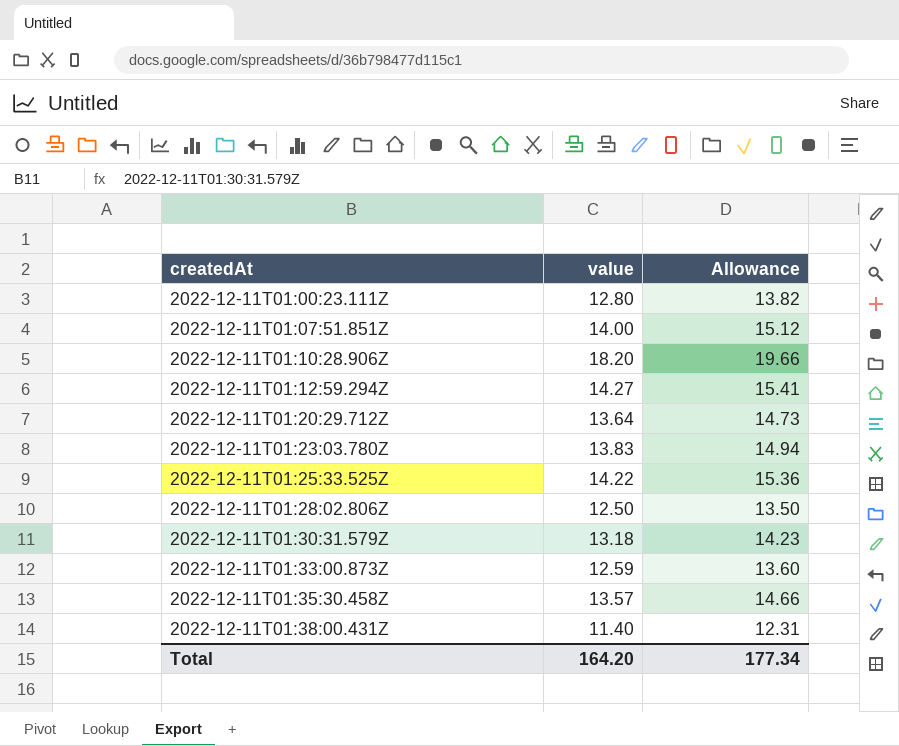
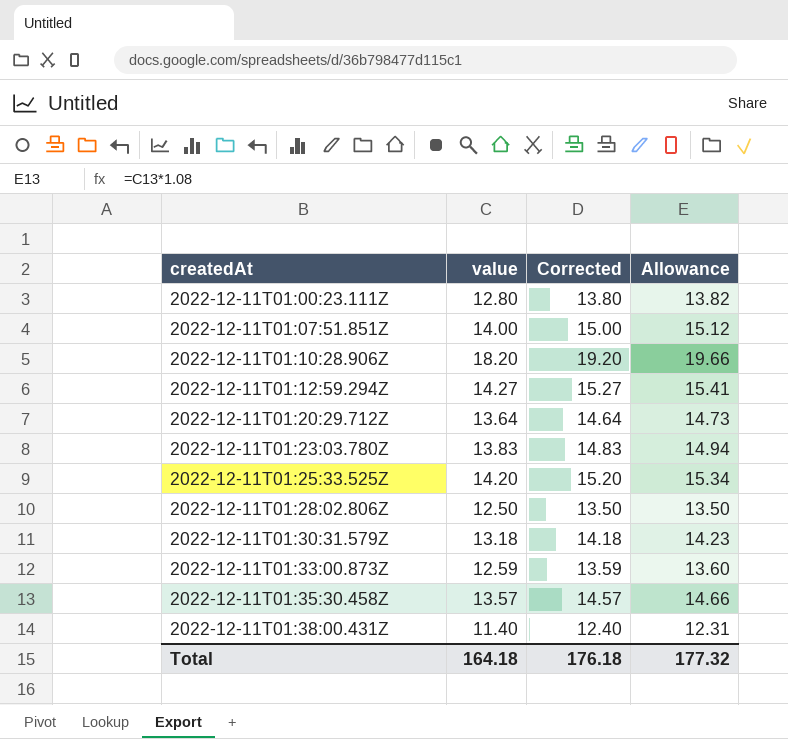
column Corrected | formula: none -> [value] + 1
2022-12-11T01:25:33.525Z | value: 14.22 -> 14.20
2022-12-11T01:25:33.525Z | Allowance: 15.36 -> 15.34
Total | value: 164.20 -> 164.18
Total | Allowance: 177.34 -> 177.32

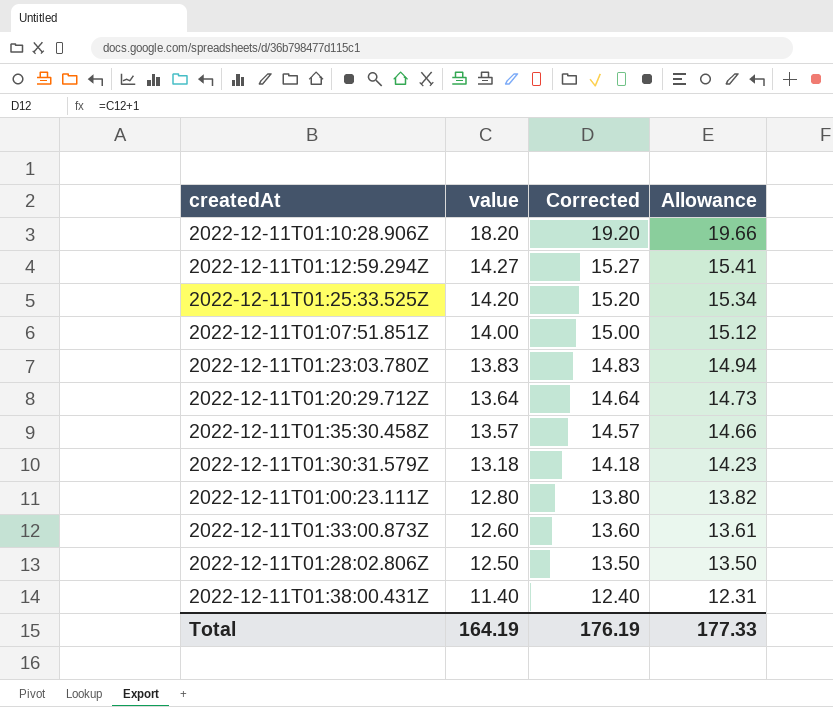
row order: createdAt ascending -> value descending
2022-12-11T01:33:00.873Z | value: 12.59 -> 12.60
2022-12-11T01:33:00.873Z | Corrected: 13.59 -> 13.60
2022-12-11T01:33:00.873Z | Allowance: 13.60 -> 13.61
Total | value: 164.18 -> 164.19
Total | Corrected: 176.18 -> 176.19
Total | Allowance: 177.32 -> 177.33

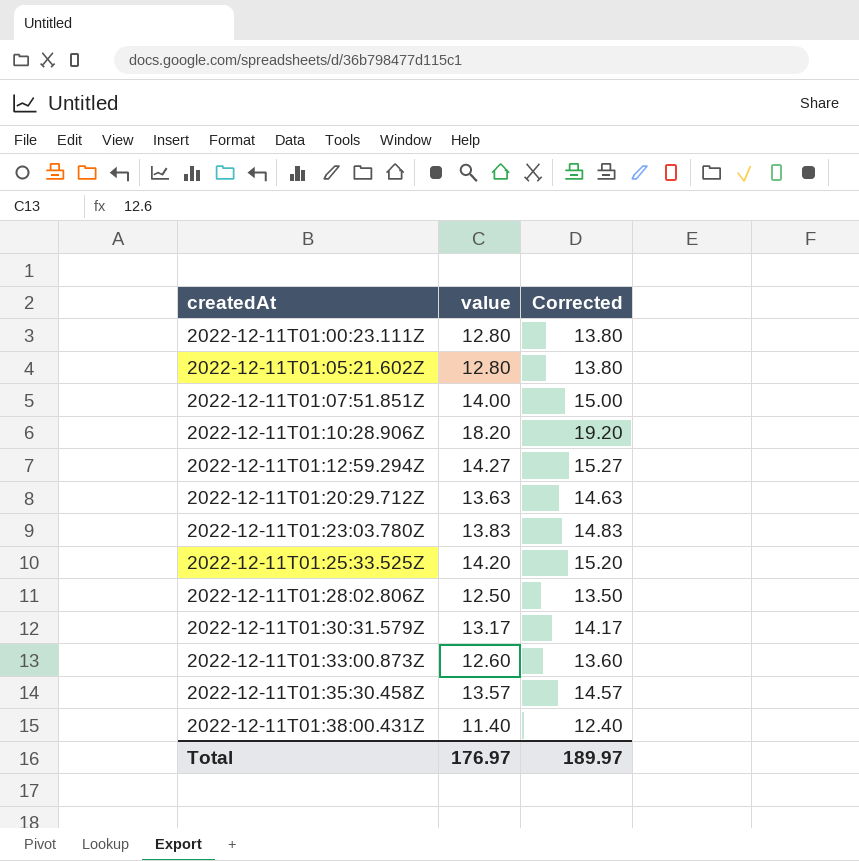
row order: value descending -> createdAt ascending
column Allowance | formula: [value] * 1.08 -> none
row 2022-12-11T01:05:21.602Z: none -> 12.80 | 13.80
2022-12-11T01:20:29.712Z | value: 13.64 -> 13.63
2022-12-11T01:20:29.712Z | Corrected: 14.64 -> 14.63
2022-12-11T01:30:31.579Z | value: 13.18 -> 13.17
2022-12-11T01:30:31.579Z | Corrected: 14.18 -> 14.17
Total | value: 164.19 -> 176.97
Total | Corrected: 176.19 -> 189.97

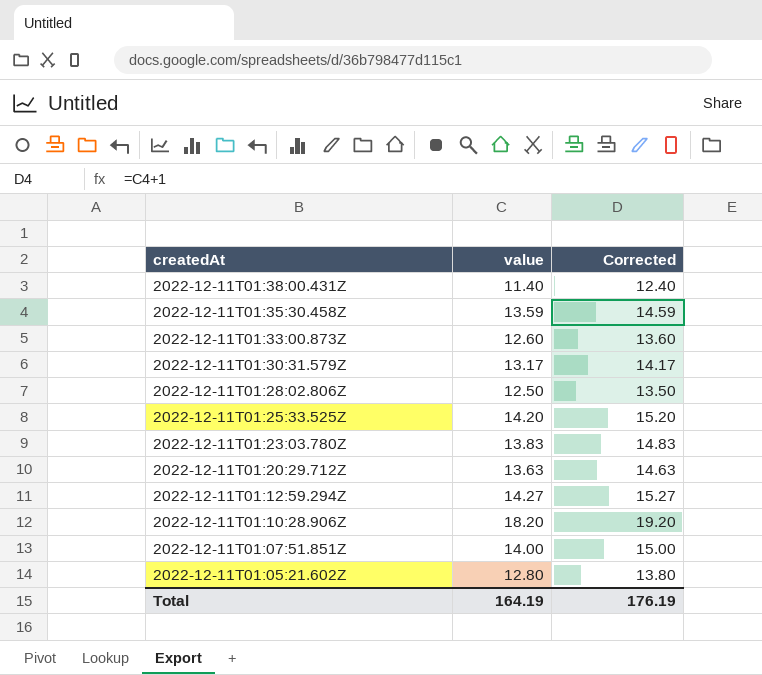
row order: createdAt ascending -> createdAt descending
row 2022-12-11T01:00:23.111Z: 12.80 | 13.80 -> none
2022-12-11T01:35:30.458Z | value: 13.57 -> 13.59
2022-12-11T01:35:30.458Z | Corrected: 14.57 -> 14.59
Total | value: 176.97 -> 164.19
Total | Corrected: 189.97 -> 176.19

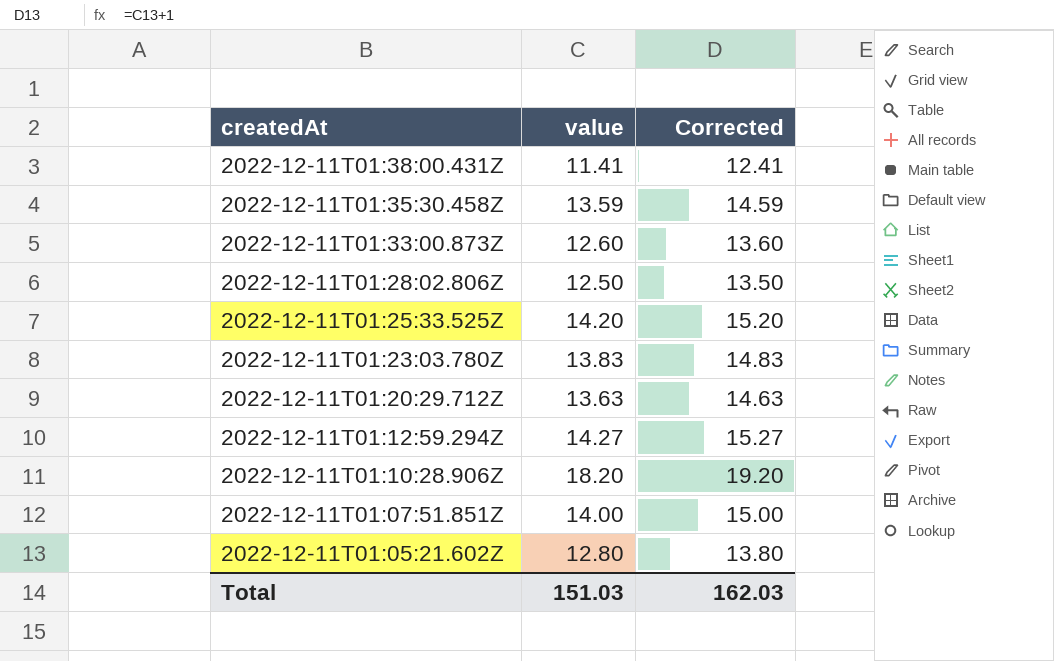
row 2022-12-11T01:30:31.579Z: 13.17 | 14.17 -> none
2022-12-11T01:38:00.431Z | value: 11.40 -> 11.41
2022-12-11T01:38:00.431Z | Corrected: 12.40 -> 12.41
Total | value: 164.19 -> 151.03
Total | Corrected: 176.19 -> 162.03

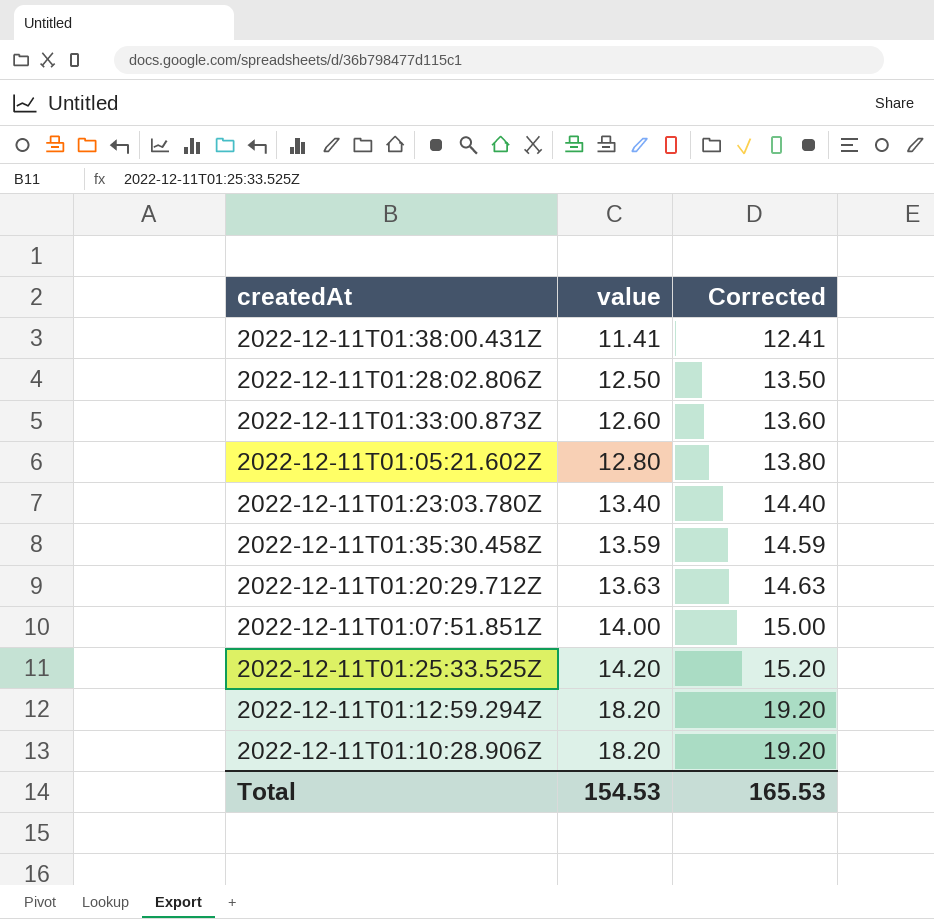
row order: createdAt descending -> value ascending
2022-12-11T01:23:03.780Z | value: 13.83 -> 13.40
2022-12-11T01:23:03.780Z | Corrected: 14.83 -> 14.40
2022-12-11T01:12:59.294Z | value: 14.27 -> 18.20
2022-12-11T01:12:59.294Z | Corrected: 15.27 -> 19.20
Total | value: 151.03 -> 154.53
Total | Corrected: 162.03 -> 165.53

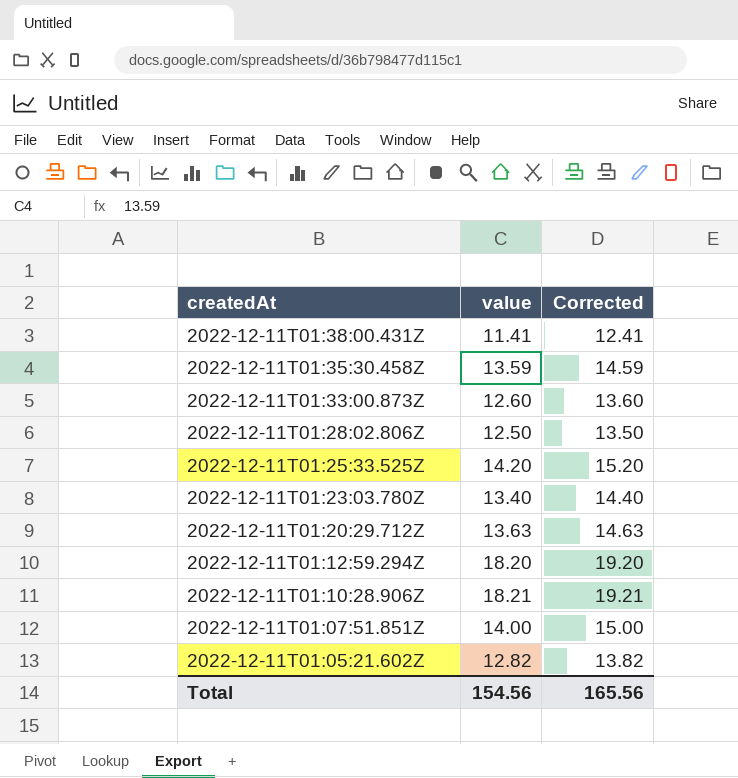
row order: value ascending -> createdAt descending
2022-12-11T01:10:28.906Z | value: 18.20 -> 18.21
2022-12-11T01:10:28.906Z | Corrected: 19.20 -> 19.21
2022-12-11T01:05:21.602Z | value: 12.80 -> 12.82
2022-12-11T01:05:21.602Z | Corrected: 13.80 -> 13.82
Total | value: 154.53 -> 154.56
Total | Corrected: 165.53 -> 165.56

